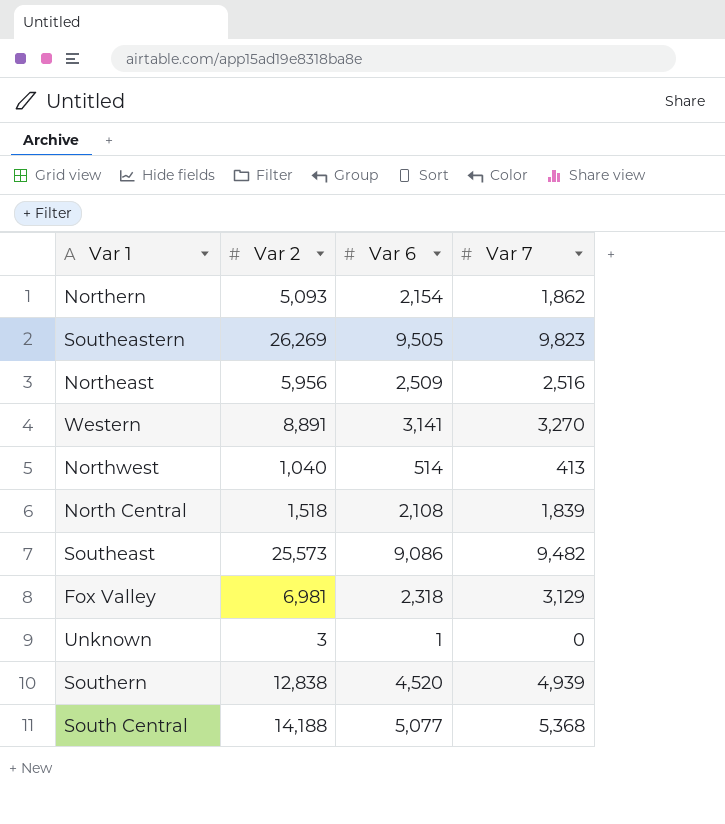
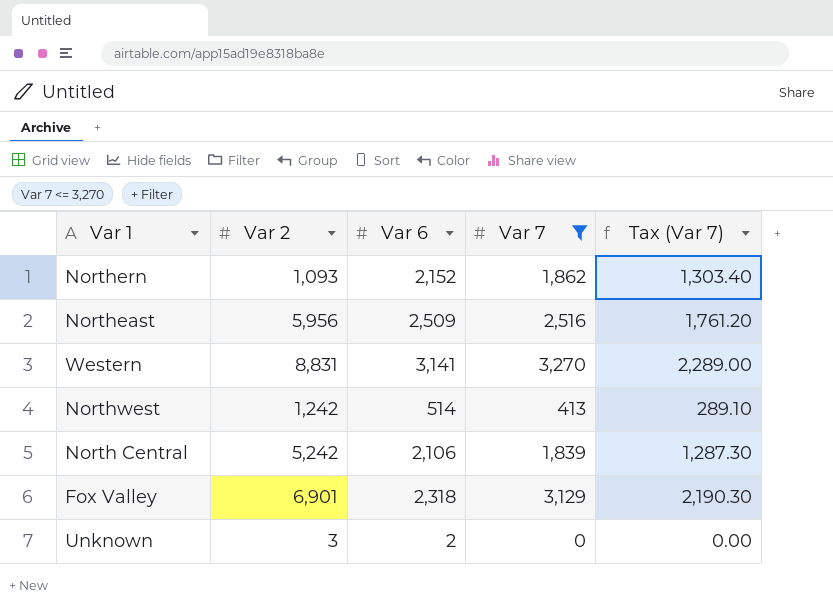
filter: none -> Var 7 <= 3,270
column Tax (Var 7) | formula: none -> [Var 7] * 0.7
Northern | Var 2: 5,093 -> 1,093
Northern | Var 6: 2,154 -> 2,152
Western | Var 2: 8,891 -> 8,831
Northwest | Var 2: 1,040 -> 1,242
North Central | Var 2: 1,518 -> 5,242
North Central | Var 6: 2,108 -> 2,106
Fox Valley | Var 2: 6,981 -> 6,901
Unknown | Var 6: 1 -> 2

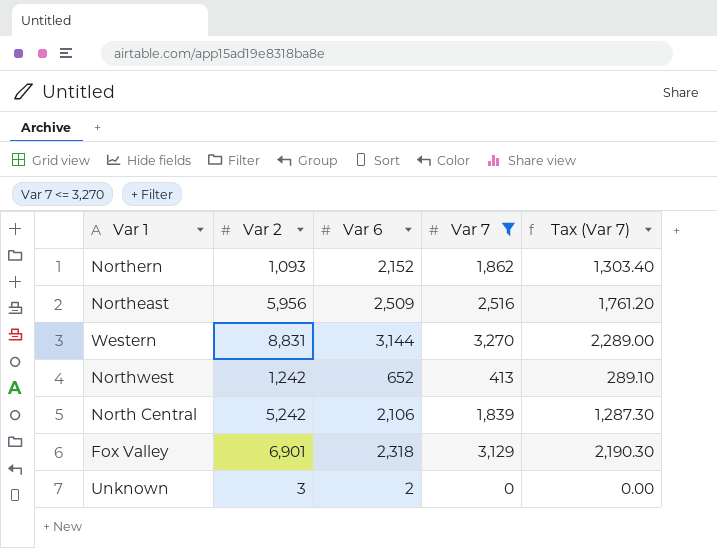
Western | Var 6: 3,141 -> 3,144
Northwest | Var 6: 514 -> 652

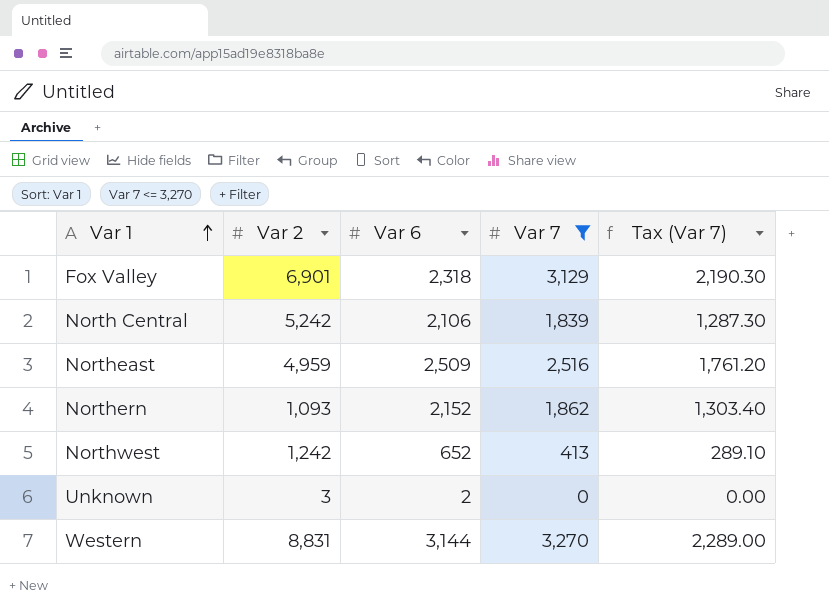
row order: none -> Var 1 ascending
Northeast | Var 2: 5,956 -> 4,959

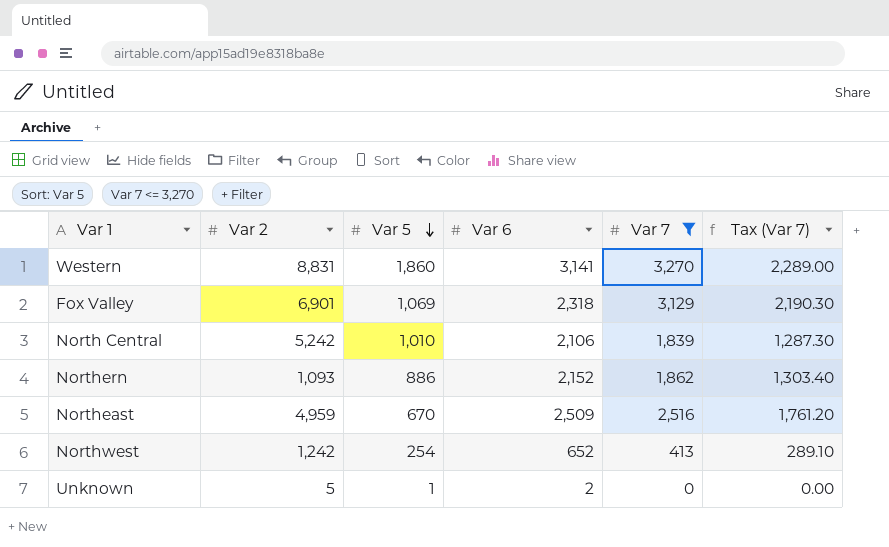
row order: Var 1 ascending -> Var 5 descending
column Var 5 | position: none -> 3
Western | Var 6: 3,144 -> 3,141
Unknown | Var 2: 3 -> 5

